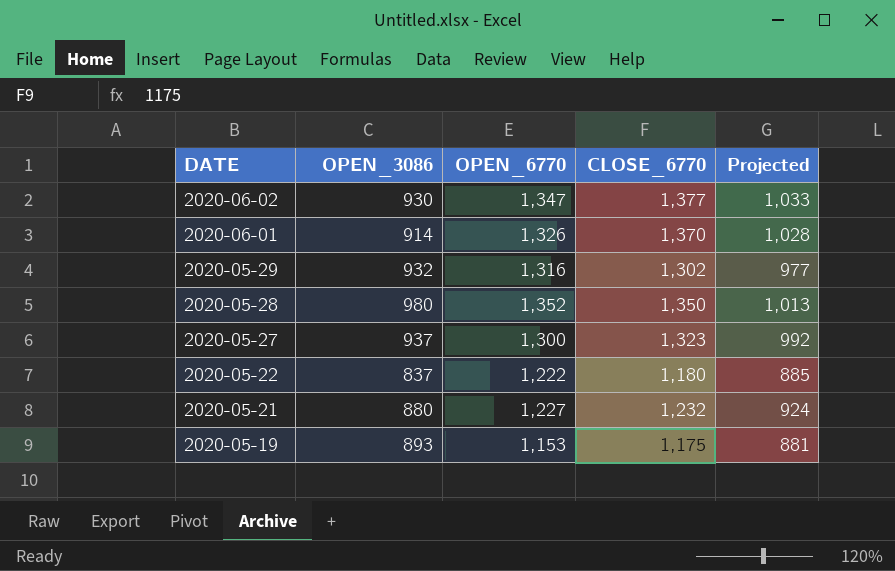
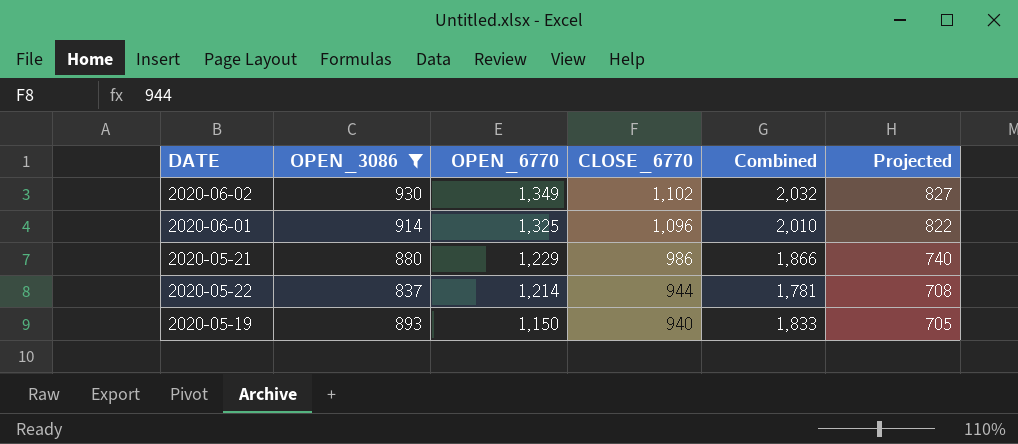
filter: none -> OPEN_3086 <= 930
row order: DATE descending -> OPEN_6770 descending
column Combined | formula: none -> [OPEN_3086] + [CLOSE_6770]
2020-06-02 | OPEN_6770: 1,347 -> 1,349
2020-06-02 | CLOSE_6770: 1,377 -> 1,102
2020-06-02 | Projected: 1,033 -> 827
2020-06-01 | OPEN_6770: 1,326 -> 1,325
2020-06-01 | CLOSE_6770: 1,370 -> 1,096
2020-06-01 | Projected: 1,028 -> 822
2020-05-21 | OPEN_6770: 1,227 -> 1,229
2020-05-21 | CLOSE_6770: 1,232 -> 986
2020-05-21 | Projected: 924 -> 740
2020-05-22 | OPEN_6770: 1,222 -> 1,214
2020-05-22 | CLOSE_6770: 1,180 -> 944
2020-05-22 | Projected: 885 -> 708
2020-05-19 | OPEN_6770: 1,153 -> 1,150
2020-05-19 | CLOSE_6770: 1,175 -> 940
2020-05-19 | Projected: 881 -> 705

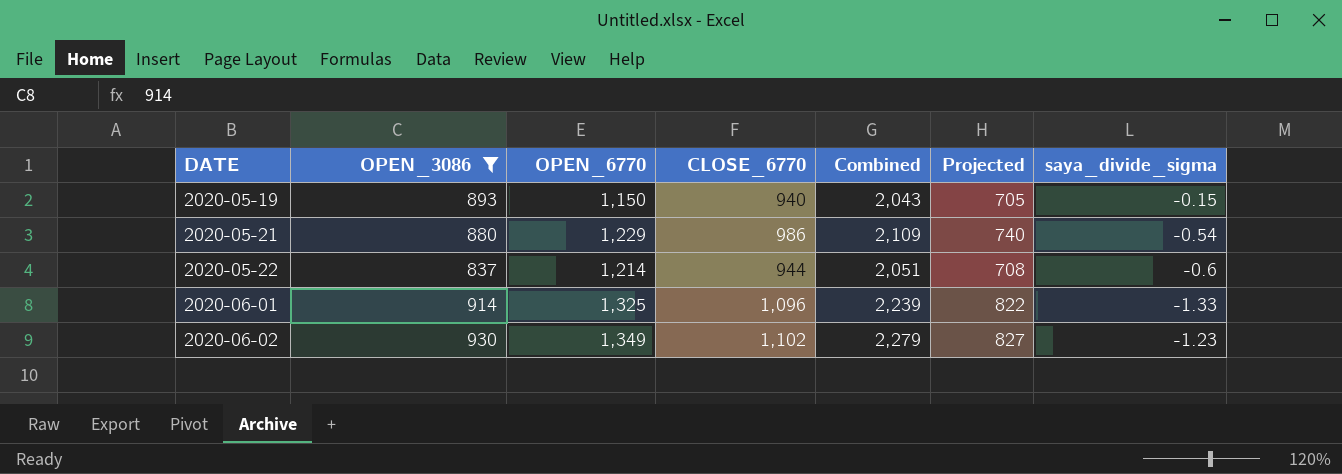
row order: OPEN_6770 descending -> DATE ascending
column Combined | formula: [OPEN_3086] + [CLOSE_6770] -> [OPEN_3086] + [OPEN_6770]
column saya_divide_sigma | position: none -> 7

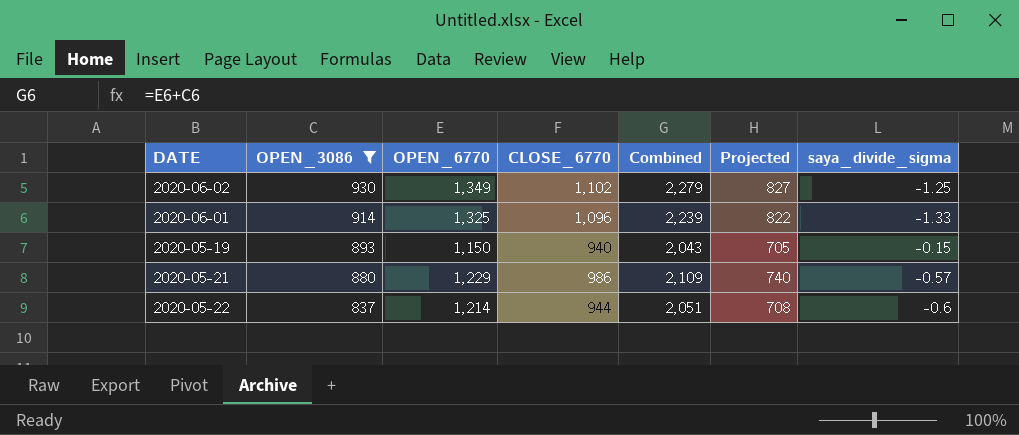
row order: DATE ascending -> OPEN_3086 descending
2020-06-02 | saya_divide_sigma: -1.23 -> -1.25
2020-05-21 | saya_divide_sigma: -0.54 -> -0.57

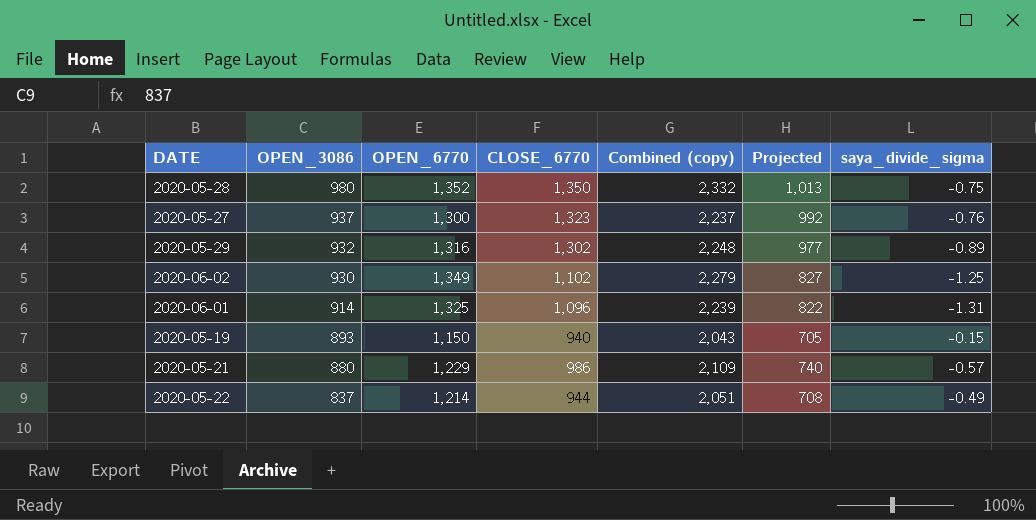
filter: OPEN_3086 <= 930 -> none
column name: Combined -> Combined (copy)
2020-06-01 | saya_divide_sigma: -1.33 -> -1.31
2020-05-22 | saya_divide_sigma: -0.6 -> -0.49

